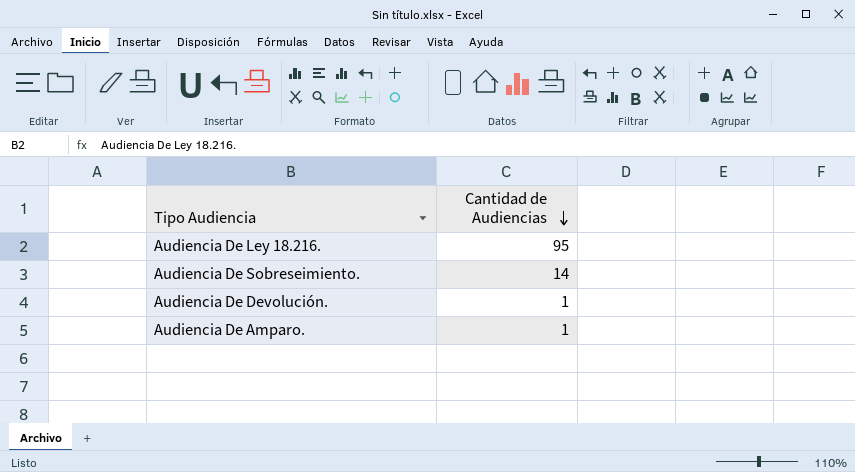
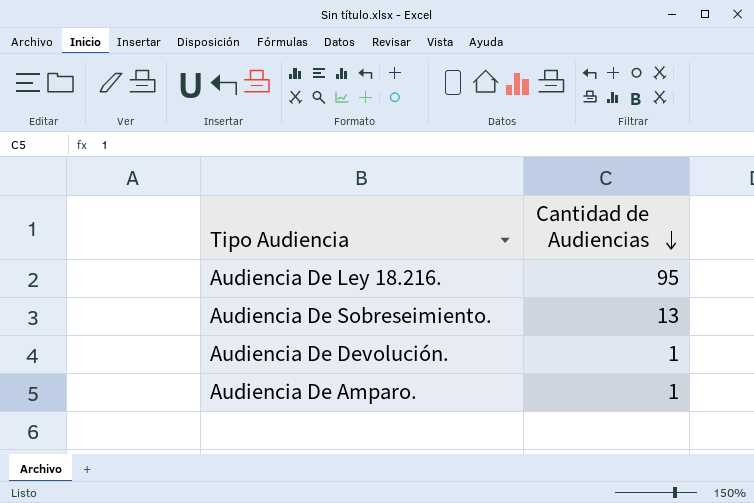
Audiencia De Sobreseimiento. | Cantidad de Audiencias: 14 -> 13

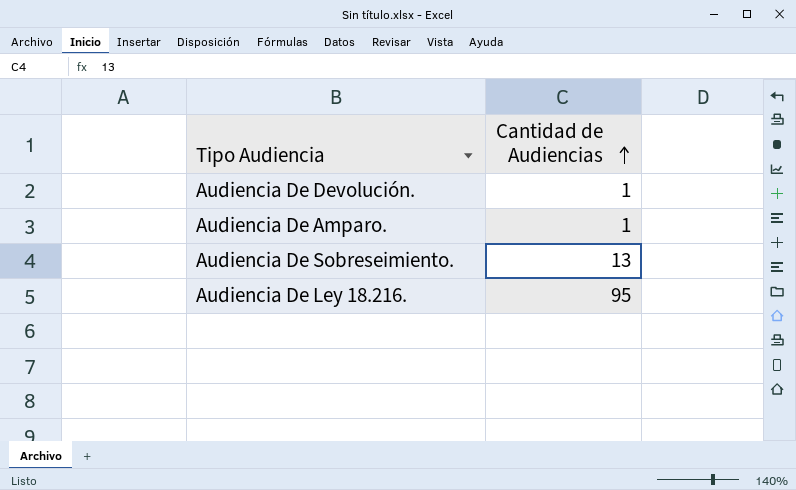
row order: Cantidad de Audiencias descending -> Cantidad de Audiencias ascending

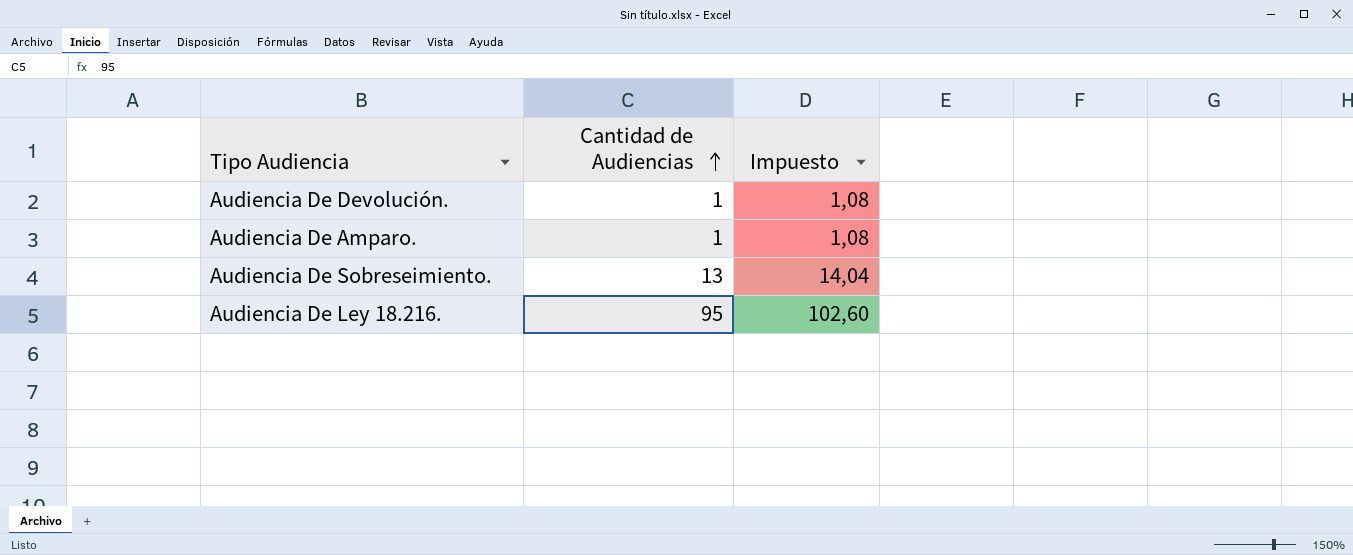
column Impuesto | formula: none -> [Cantidad de Audiencias] * 1,08

